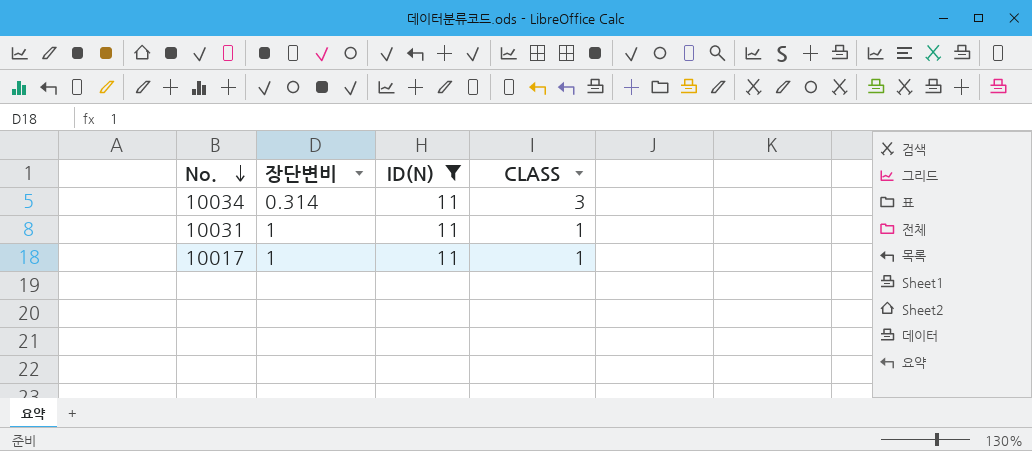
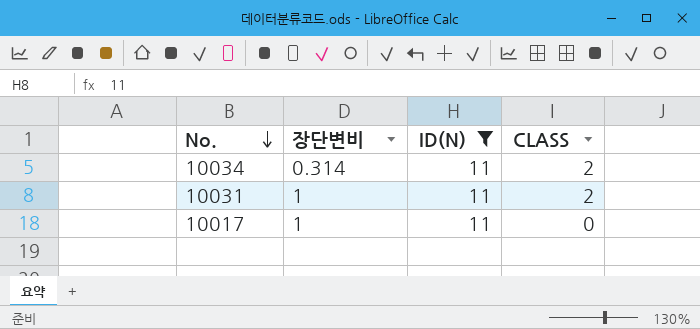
10034 | CLASS: 3 -> 2
10031 | CLASS: 1 -> 2
10017 | CLASS: 1 -> 0

